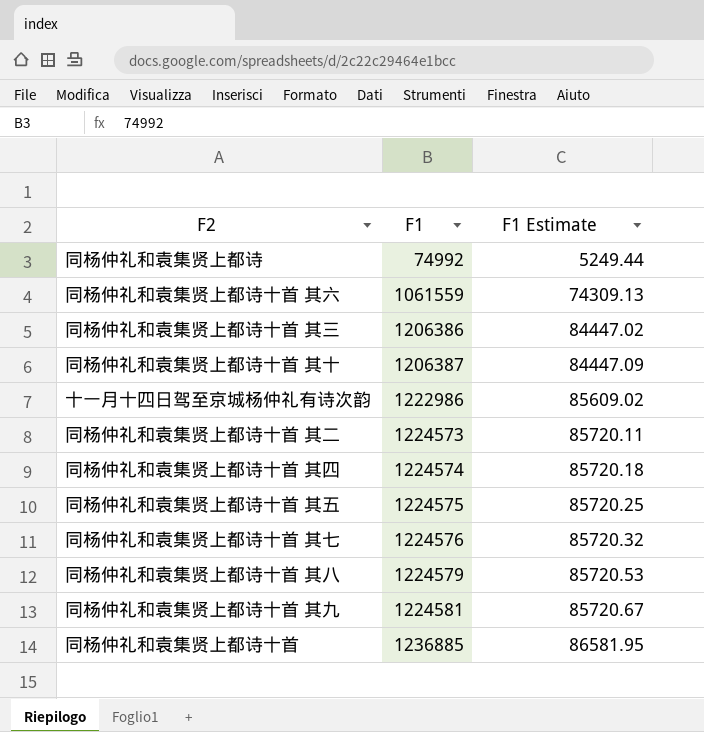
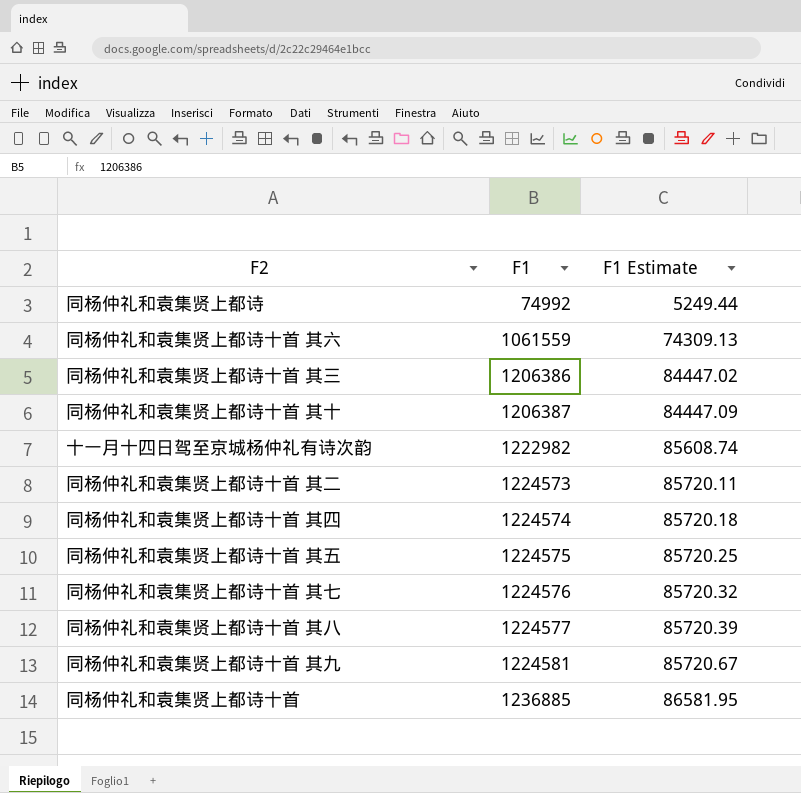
十一月十四日驾至京城杨仲礼有诗次韵 | F1: 1222986 -> 1222982
十一月十四日驾至京城杨仲礼有诗次韵 | F1 Estimate: 85609.02 -> 85608.74
同杨仲礼和袁集贤上都诗十首 其八 | F1: 1224579 -> 1224577
同杨仲礼和袁集贤上都诗十首 其八 | F1 Estimate: 85720.53 -> 85720.39

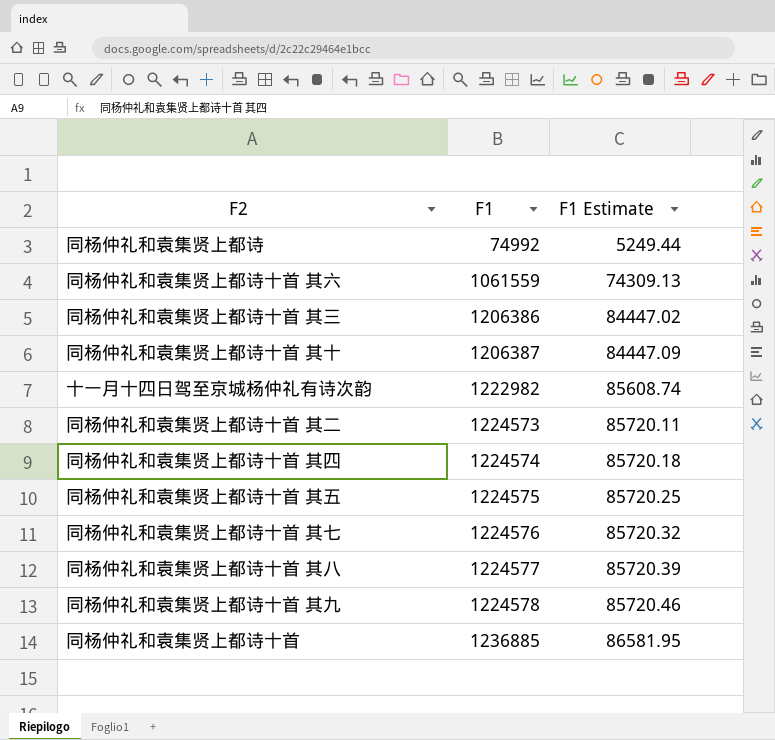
同杨仲礼和袁集贤上都诗十首 其九 | F1: 1224581 -> 1224578
同杨仲礼和袁集贤上都诗十首 其九 | F1 Estimate: 85720.67 -> 85720.46

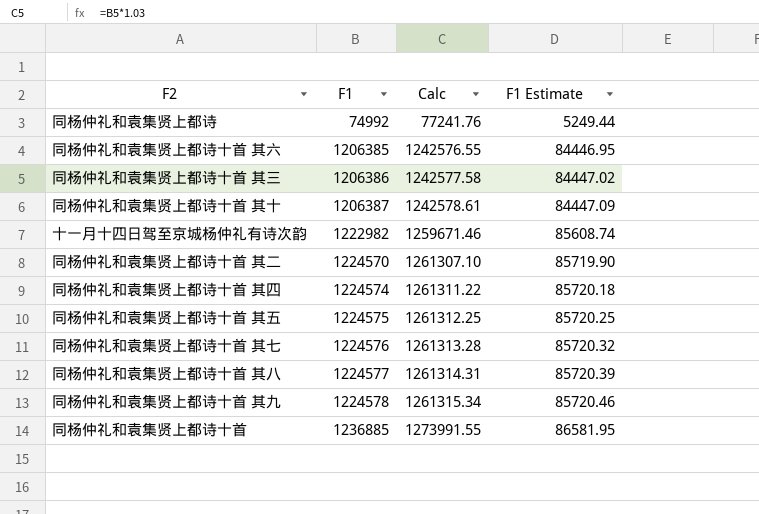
column Calc | formula: none -> [F1] * 1.03
同杨仲礼和袁集贤上都诗十首 其六 | F1: 1061559 -> 1206385
同杨仲礼和袁集贤上都诗十首 其六 | F1 Estimate: 74309.13 -> 84446.95
同杨仲礼和袁集贤上都诗十首 其二 | F1: 1224573 -> 1224570
同杨仲礼和袁集贤上都诗十首 其二 | F1 Estimate: 85720.11 -> 85719.90

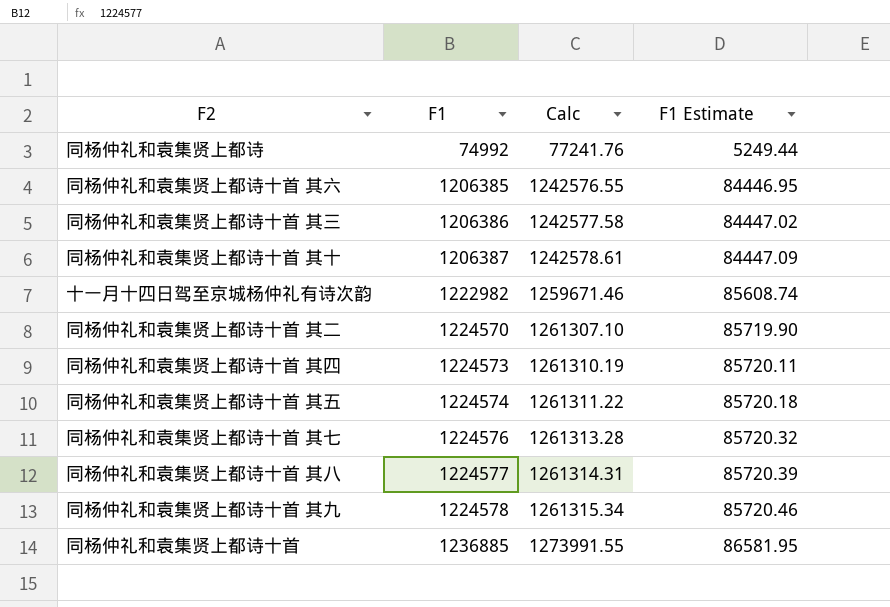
同杨仲礼和袁集贤上都诗十首 其四 | F1: 1224574 -> 1224573
同杨仲礼和袁集贤上都诗十首 其四 | Calc: 1261311.22 -> 1261310.19
同杨仲礼和袁集贤上都诗十首 其四 | F1 Estimate: 85720.18 -> 85720.11
同杨仲礼和袁集贤上都诗十首 其五 | F1: 1224575 -> 1224574
同杨仲礼和袁集贤上都诗十首 其五 | Calc: 1261312.25 -> 1261311.22
同杨仲礼和袁集贤上都诗十首 其五 | F1 Estimate: 85720.25 -> 85720.18

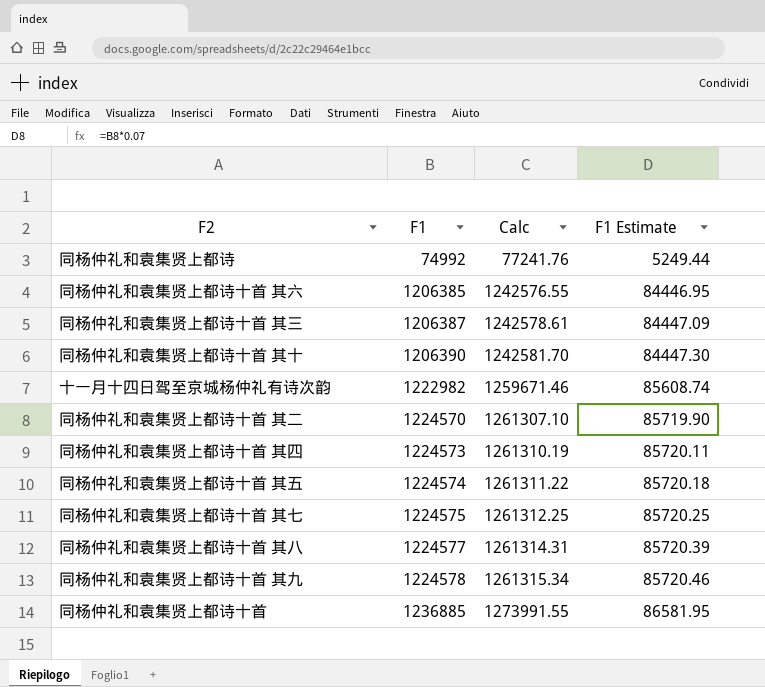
同杨仲礼和袁集贤上都诗十首 其三 | F1: 1206386 -> 1206387
同杨仲礼和袁集贤上都诗十首 其三 | Calc: 1242577.58 -> 1242578.61
同杨仲礼和袁集贤上都诗十首 其三 | F1 Estimate: 84447.02 -> 84447.09
同杨仲礼和袁集贤上都诗十首 其十 | F1: 1206387 -> 1206390
同杨仲礼和袁集贤上都诗十首 其十 | Calc: 1242578.61 -> 1242581.70
同杨仲礼和袁集贤上都诗十首 其十 | F1 Estimate: 84447.09 -> 84447.30
同杨仲礼和袁集贤上都诗十首 其七 | F1: 1224576 -> 1224575
同杨仲礼和袁集贤上都诗十首 其七 | Calc: 1261313.28 -> 1261312.25
同杨仲礼和袁集贤上都诗十首 其七 | F1 Estimate: 85720.32 -> 85720.25

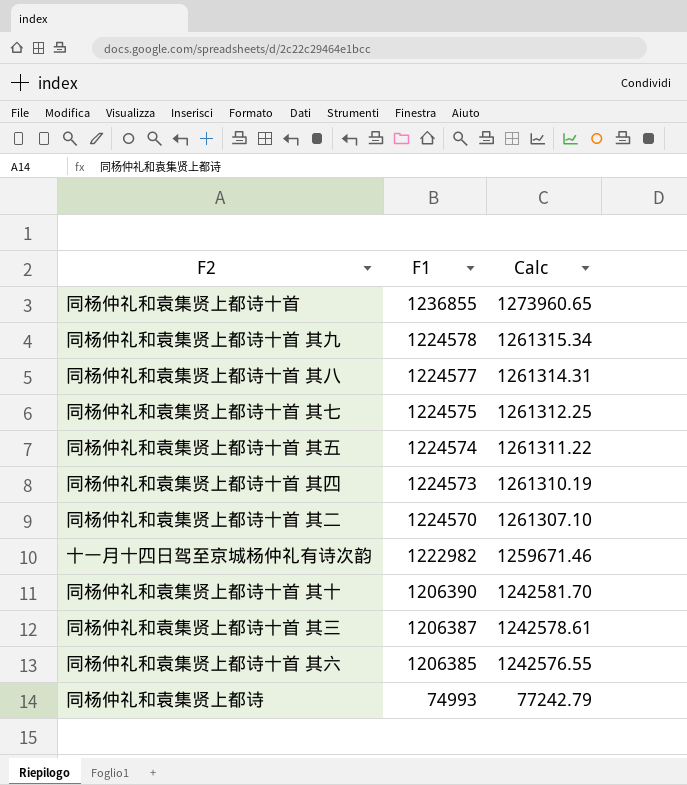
row order: F1 ascending -> F1 descending
column F1 Estimate | formula: [F1] * 0.07 -> none
同杨仲礼和袁集贤上都诗十首 | F1: 1236885 -> 1236855
同杨仲礼和袁集贤上都诗十首 | Calc: 1273991.55 -> 1273960.65
同杨仲礼和袁集贤上都诗 | F1: 74992 -> 74993
同杨仲礼和袁集贤上都诗 | Calc: 77241.76 -> 77242.79

